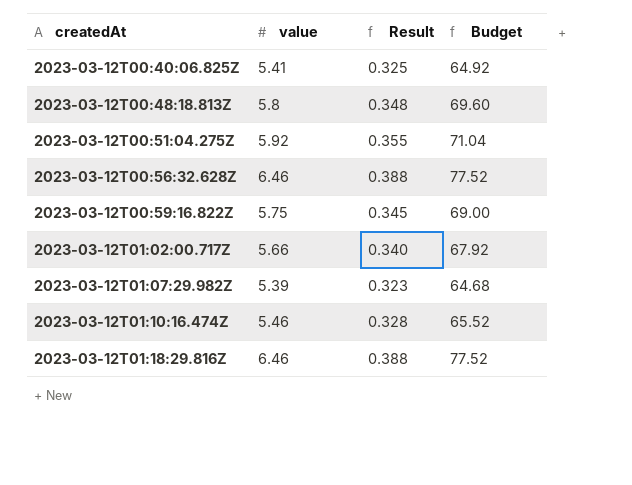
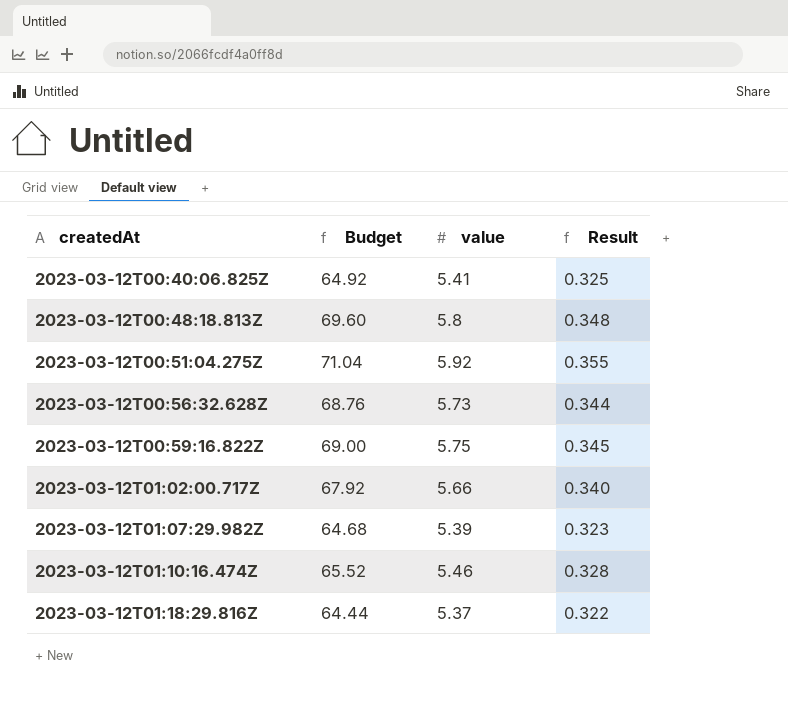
column Budget | position: 4 -> 2
2023-03-12T00:56:32.628Z | Budget: 77.52 -> 68.76
2023-03-12T00:56:32.628Z | value: 6.46 -> 5.73
2023-03-12T00:56:32.628Z | Result: 0.388 -> 0.344
2023-03-12T01:18:29.816Z | Budget: 77.52 -> 64.44
2023-03-12T01:18:29.816Z | value: 6.46 -> 5.37
2023-03-12T01:18:29.816Z | Result: 0.388 -> 0.322

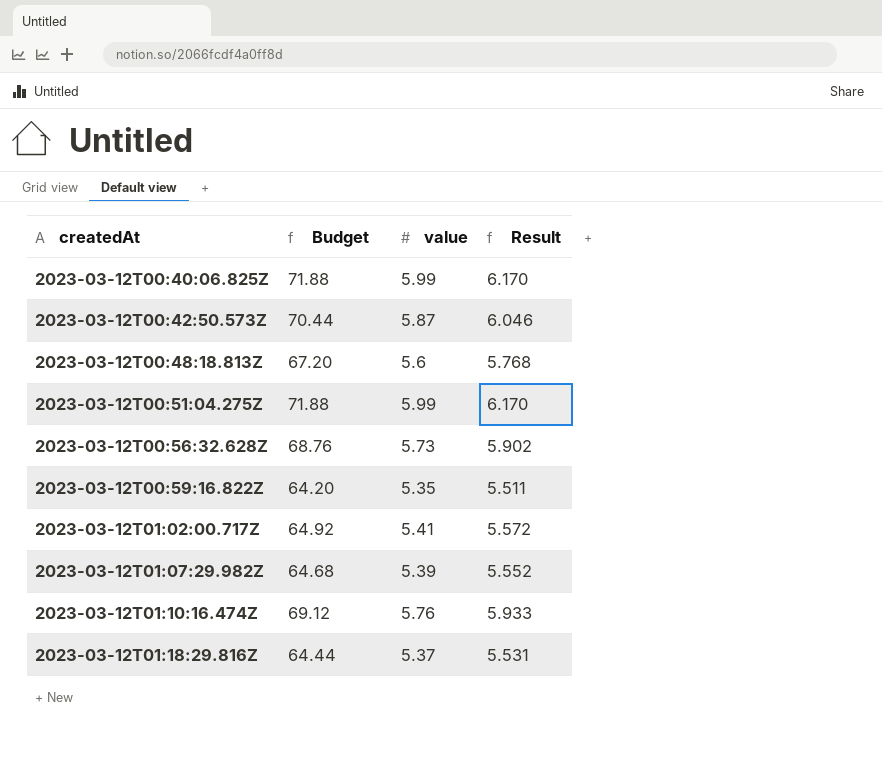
column Result | formula: [value] * 0.06 -> [value] * 1.03
2023-03-12T00:40:06.825Z | Budget: 64.92 -> 71.88
2023-03-12T00:40:06.825Z | value: 5.41 -> 5.99
row 2023-03-12T00:42:50.573Z: none -> 70.44 | 5.87 | 6.046
2023-03-12T00:48:18.813Z | Budget: 69.60 -> 67.20
2023-03-12T00:48:18.813Z | value: 5.8 -> 5.6
2023-03-12T00:51:04.275Z | Budget: 71.04 -> 71.88
2023-03-12T00:51:04.275Z | value: 5.92 -> 5.99
2023-03-12T00:59:16.822Z | Budget: 69.00 -> 64.20
2023-03-12T00:59:16.822Z | value: 5.75 -> 5.35
2023-03-12T01:02:00.717Z | Budget: 67.92 -> 64.92
2023-03-12T01:02:00.717Z | value: 5.66 -> 5.41
2023-03-12T01:10:16.474Z | Budget: 65.52 -> 69.12
2023-03-12T01:10:16.474Z | value: 5.46 -> 5.76

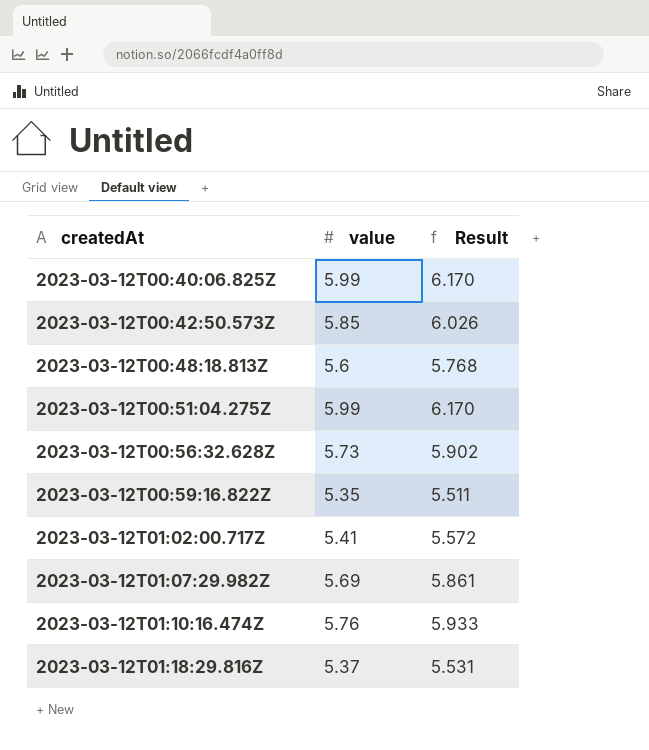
column Budget | formula: [value] * 12 -> none
2023-03-12T00:42:50.573Z | value: 5.87 -> 5.85
2023-03-12T00:42:50.573Z | Result: 6.046 -> 6.026
2023-03-12T01:07:29.982Z | value: 5.39 -> 5.69
2023-03-12T01:07:29.982Z | Result: 5.552 -> 5.861

